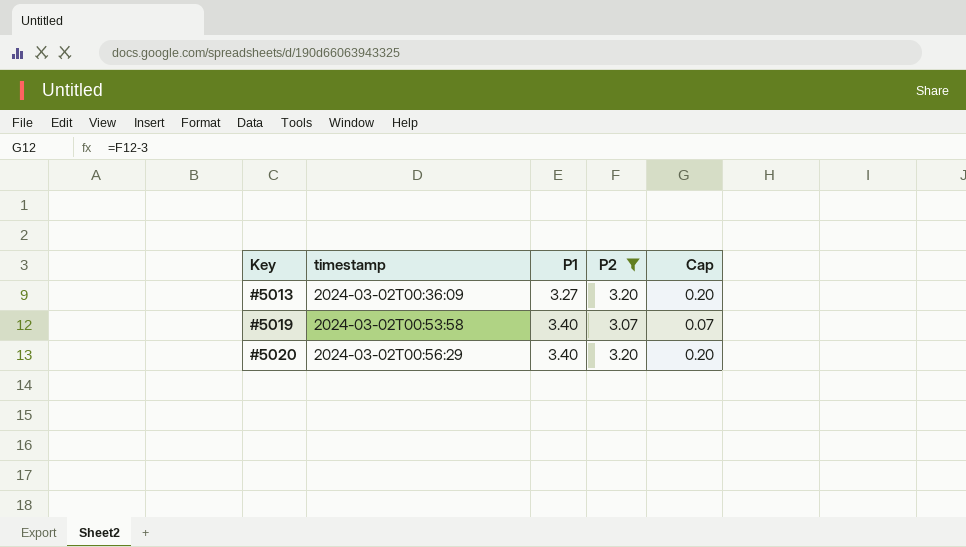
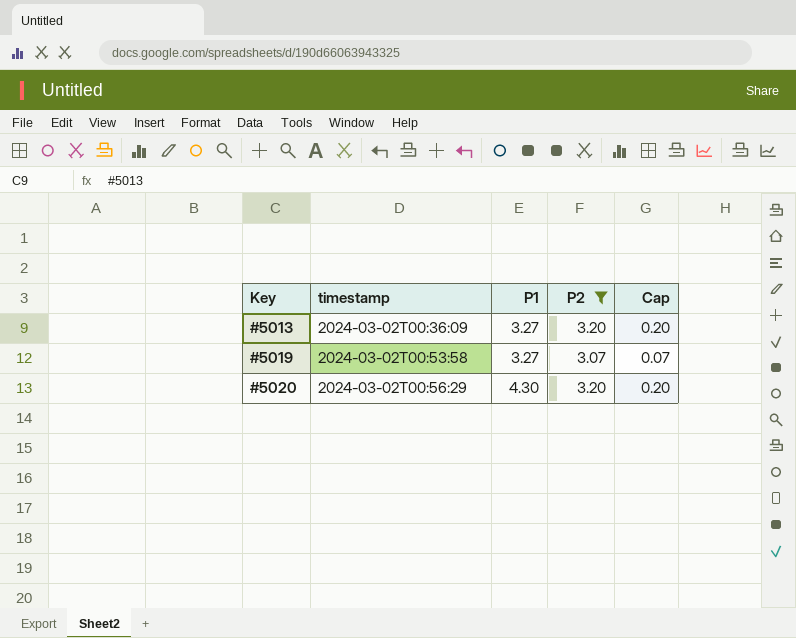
#5019 | P1: 3.40 -> 3.27
#5020 | P1: 3.40 -> 4.30

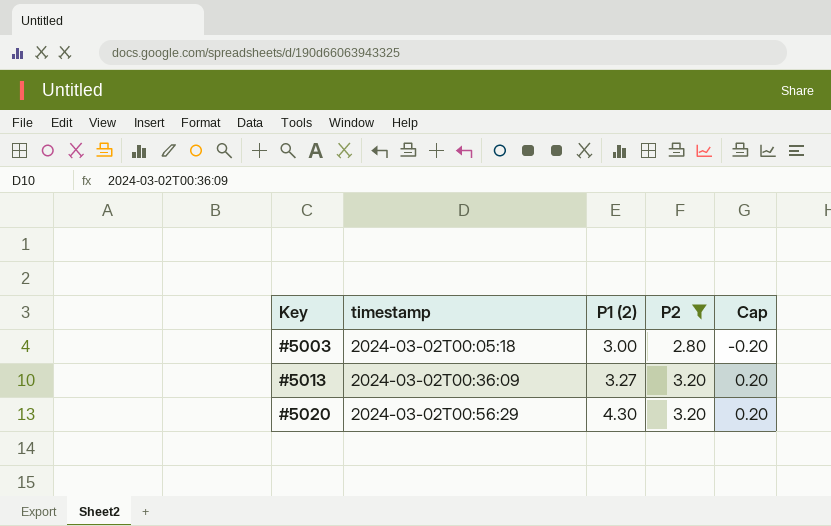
column name: P1 -> P1 (2)
row #5019: 2024-03-02T00:53:58 | 3.27 | 3.07 | 0.07 -> none
row #5003: none -> 2024-03-02T00:05:18 | 3.00 | 2.80 | -0.20

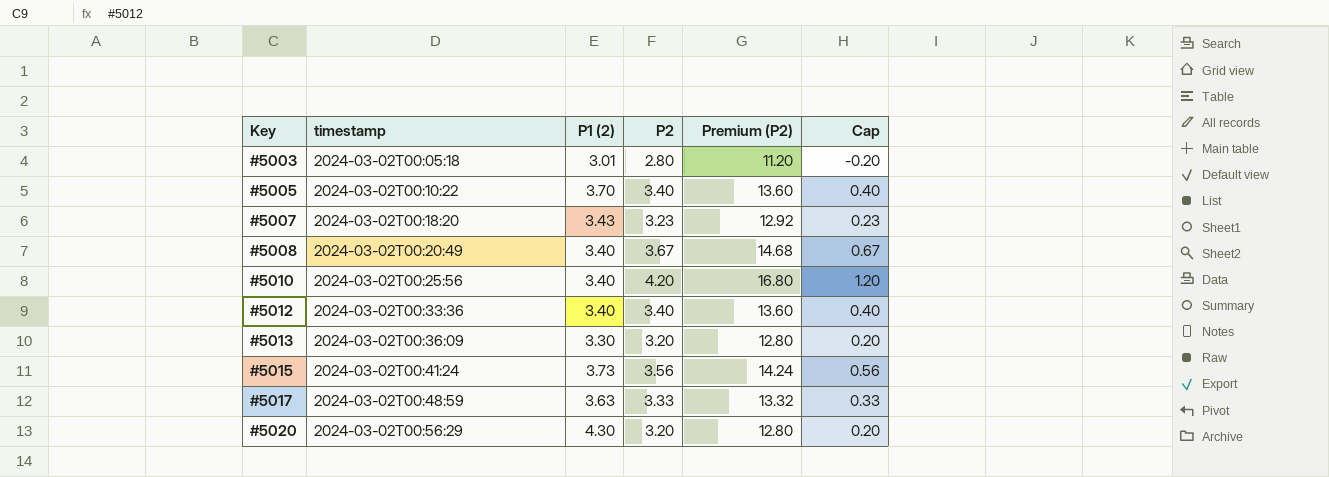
filter: P2 <= 3.20 -> none
column Premium (P2) | formula: none -> [P2] * 4
#5003 | P1 (2): 3.00 -> 3.01
#5013 | P1 (2): 3.27 -> 3.30

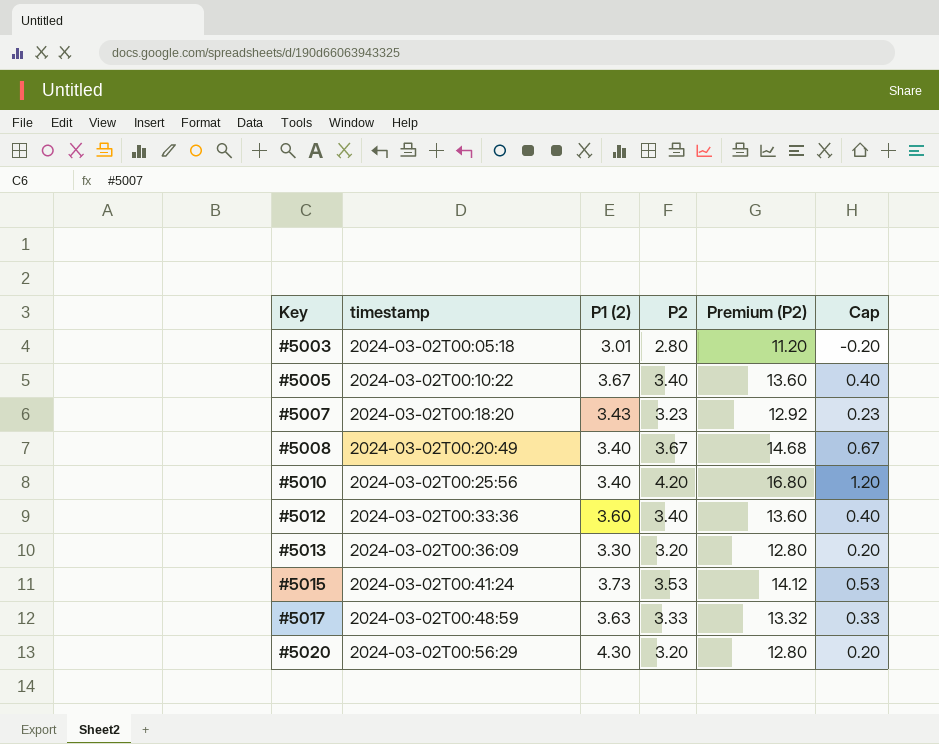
#5005 | P1 (2): 3.70 -> 3.67
#5012 | P1 (2): 3.40 -> 3.60
#5015 | P2: 3.56 -> 3.53
#5015 | Premium (P2): 14.24 -> 14.12
#5015 | Cap: 0.56 -> 0.53

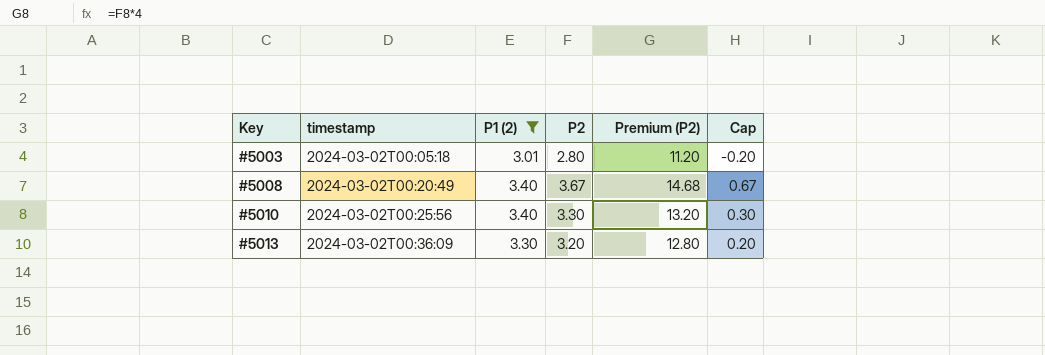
filter: none -> P1 (2) <= 3.40
#5010 | P2: 4.20 -> 3.30
#5010 | Premium (P2): 16.80 -> 13.20
#5010 | Cap: 1.20 -> 0.30

